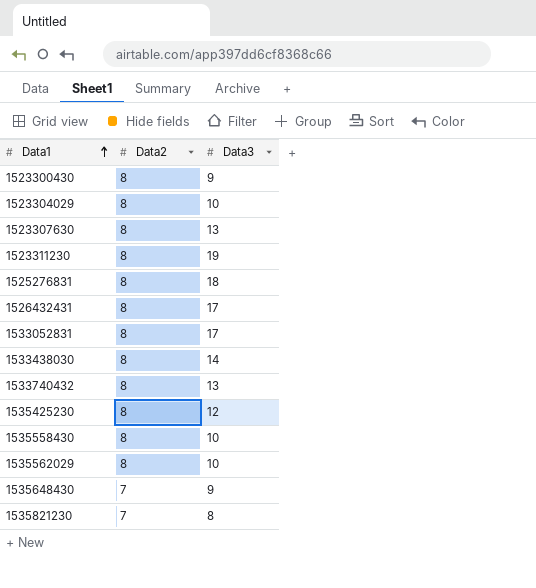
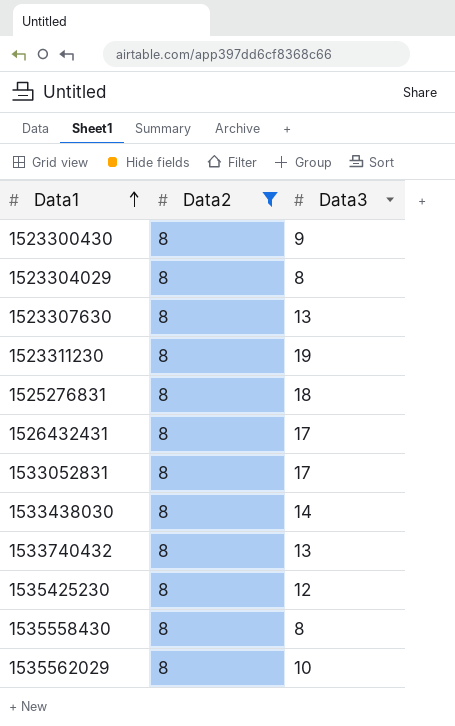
filter: none -> Data2 = 8
1523304029 | Data3: 10 -> 8
1535558430 | Data3: 10 -> 8

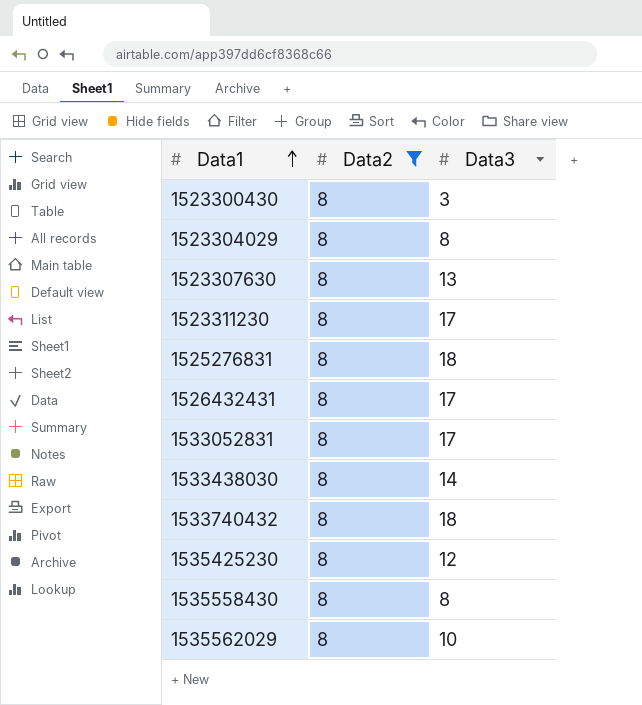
1523300430 | Data3: 9 -> 3
1523311230 | Data3: 19 -> 17
1533740432 | Data3: 13 -> 18

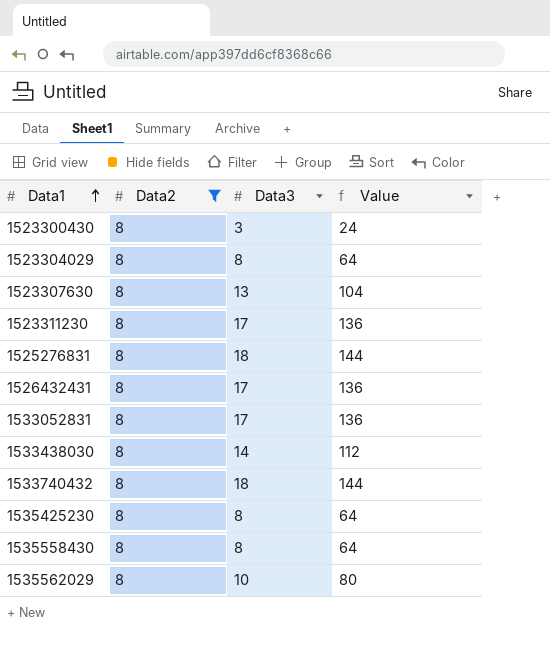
column Value | formula: none -> [Data2] * [Data3]
1535425230 | Data3: 12 -> 8

